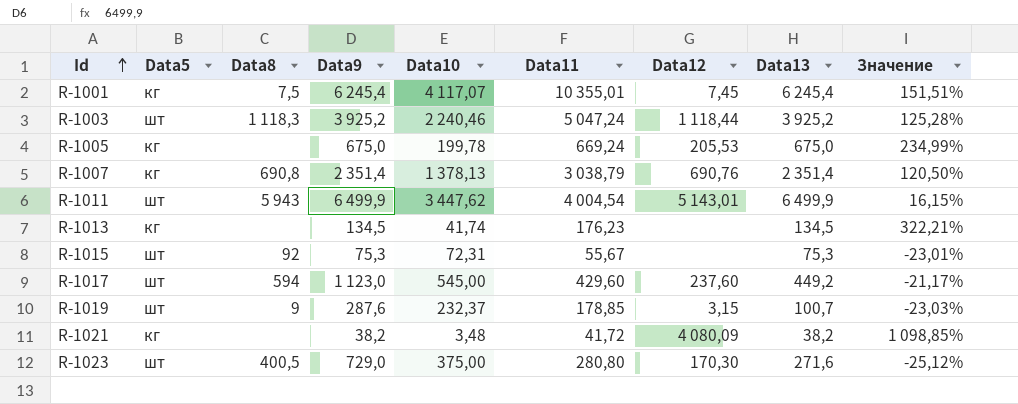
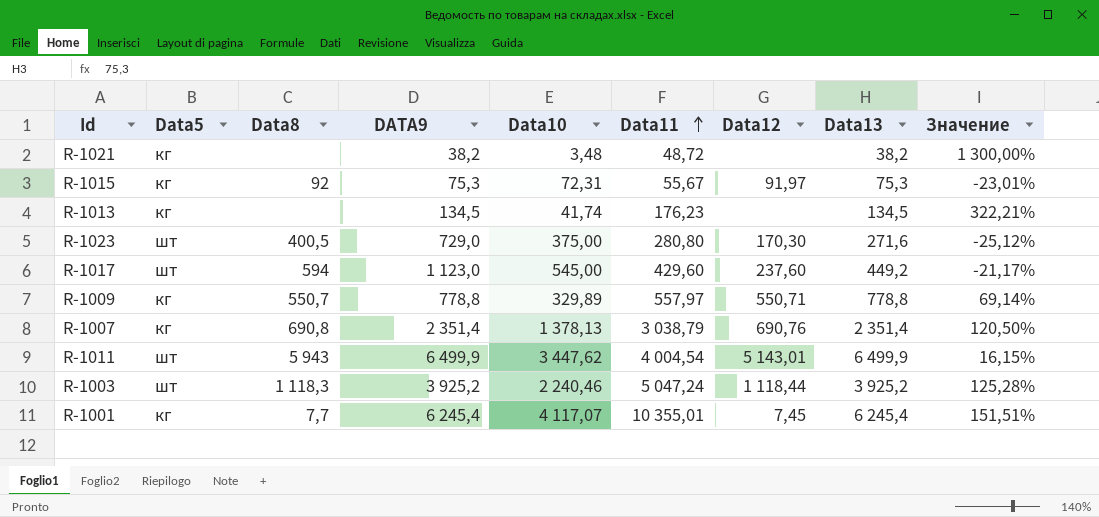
row order: Id ascending -> Data11 ascending
column name: Data9 -> DATA9
row R-1005: кг | none | 675,0 | 199,78 | 669,24 | 205,53 | 675,0 | 234,99% -> none
row R-1019: шт | 9 | 287,6 | 232,37 | 178,85 | 3,15 | 100,7 | -23,03% -> none
R-1021 | Data11: 41,72 -> 48,72
R-1021 | Data12: 4 080,09 -> none
R-1021 | Значение: 1 098,85% -> 1 300,00%
R-1015 | Data5: шт -> кг
R-1015 | Data12: none -> 91,97
row R-1009: none -> кг | 550,7 | 778,8 | 329,89 | 557,97 | 550,71 | 778,8 | 69,14%
R-1001 | Data8: 7,5 -> 7,7

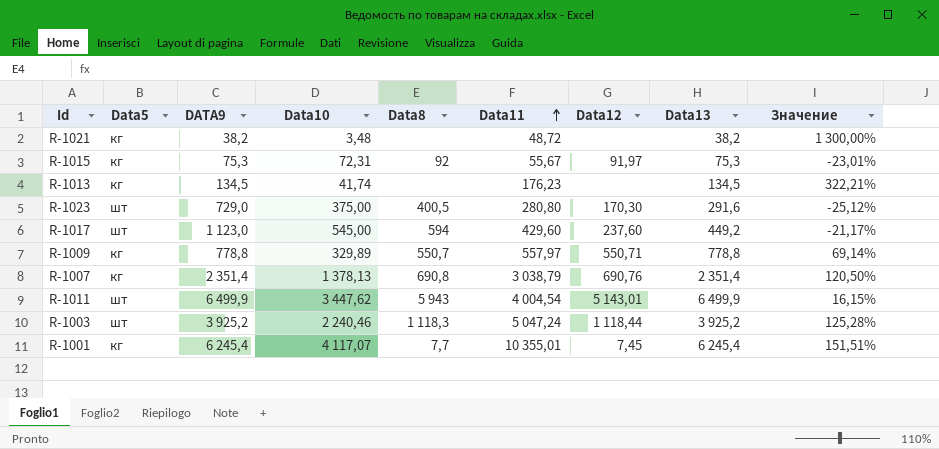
column Data8 | position: 3 -> 5
R-1023 | Data13: 271,6 -> 291,6

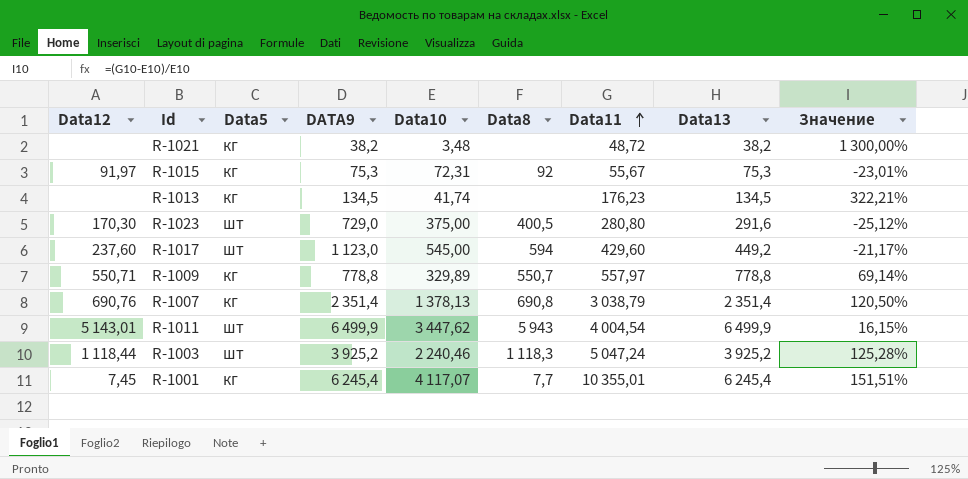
column Data12 | position: 7 -> 1

